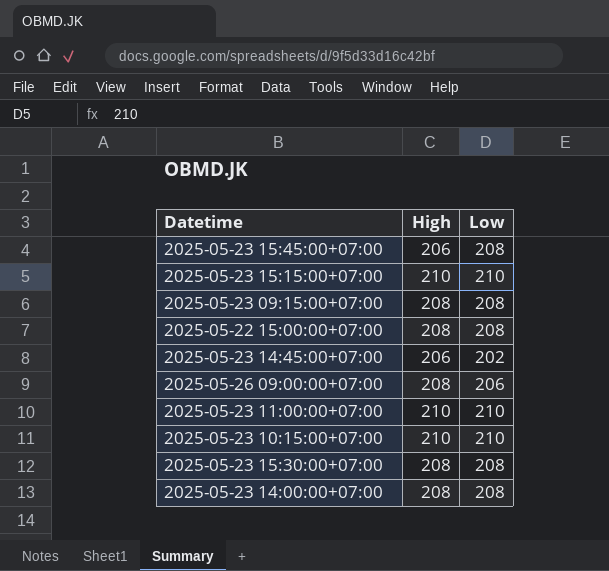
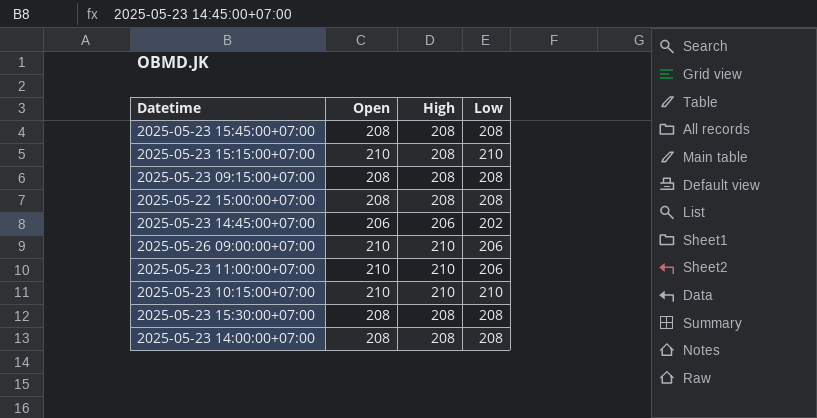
column Open | position: none -> 2
2025-05-23 15:45:00+07:00 | High: 206 -> 208
2025-05-23 15:15:00+07:00 | High: 210 -> 208
2025-05-26 09:00:00+07:00 | High: 208 -> 210
2025-05-23 11:00:00+07:00 | Low: 210 -> 206

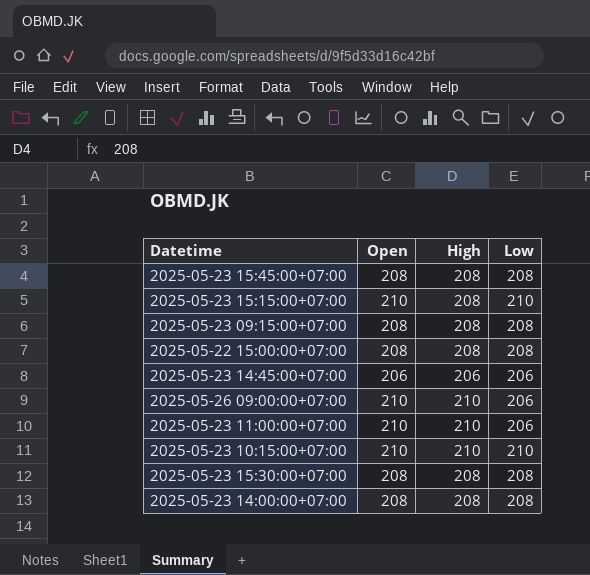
2025-05-23 14:45:00+07:00 | Low: 202 -> 206

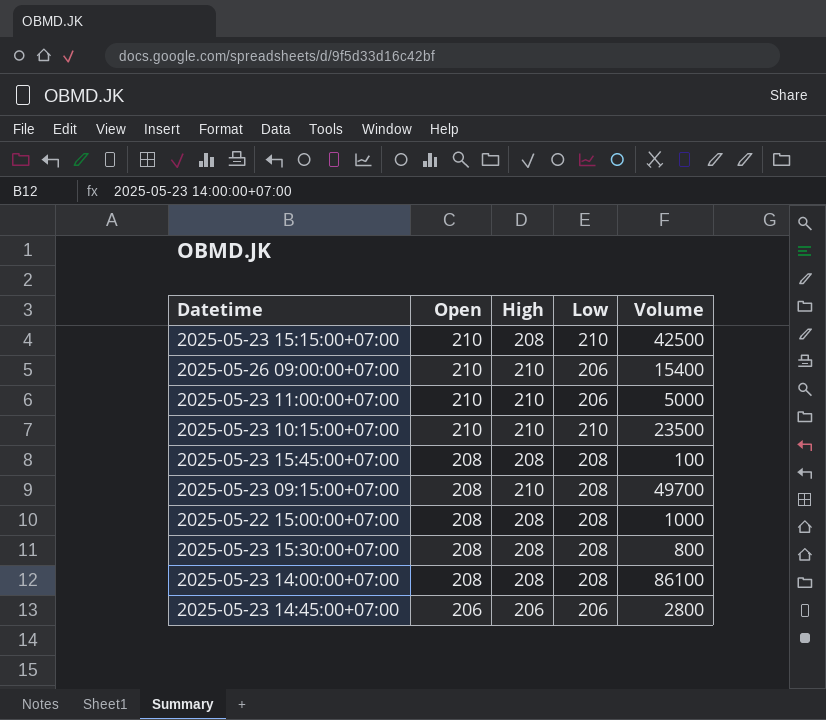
row order: none -> Open descending
column Volume | position: none -> 5
2025-05-23 09:15:00+07:00 | High: 208 -> 210

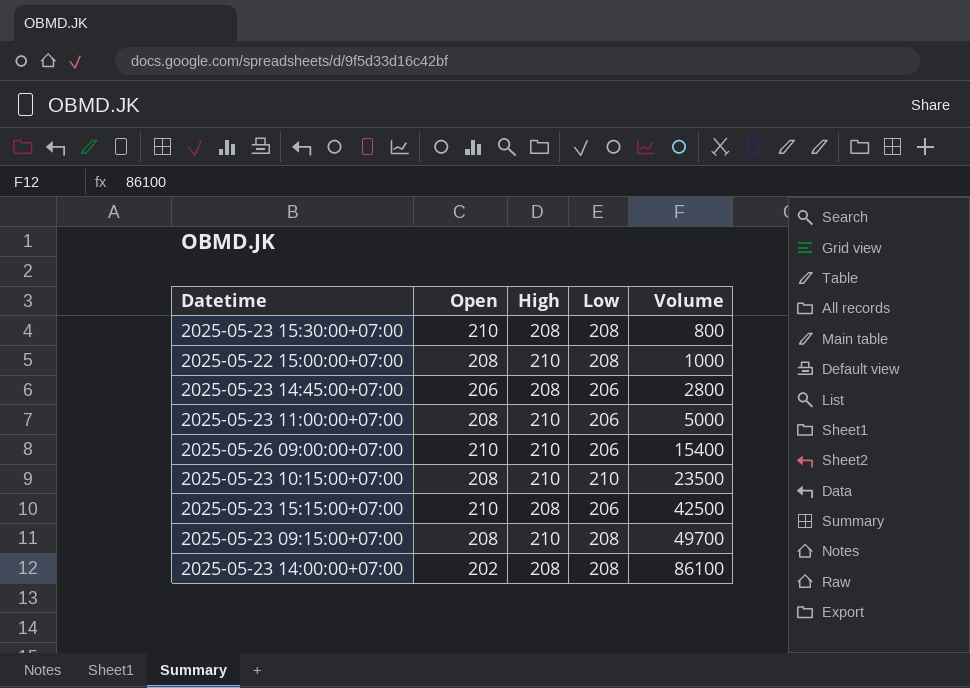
row order: Open descending -> Volume ascending
row 2025-05-23 15:45:00+07:00: 208 | 208 | 208 | 100 -> none
2025-05-23 15:30:00+07:00 | Open: 208 -> 210
2025-05-22 15:00:00+07:00 | High: 208 -> 210
2025-05-23 14:45:00+07:00 | High: 206 -> 208
2025-05-23 11:00:00+07:00 | Open: 210 -> 208
2025-05-23 10:15:00+07:00 | Open: 210 -> 208
2025-05-23 15:15:00+07:00 | Low: 210 -> 206
2025-05-23 14:00:00+07:00 | Open: 208 -> 202

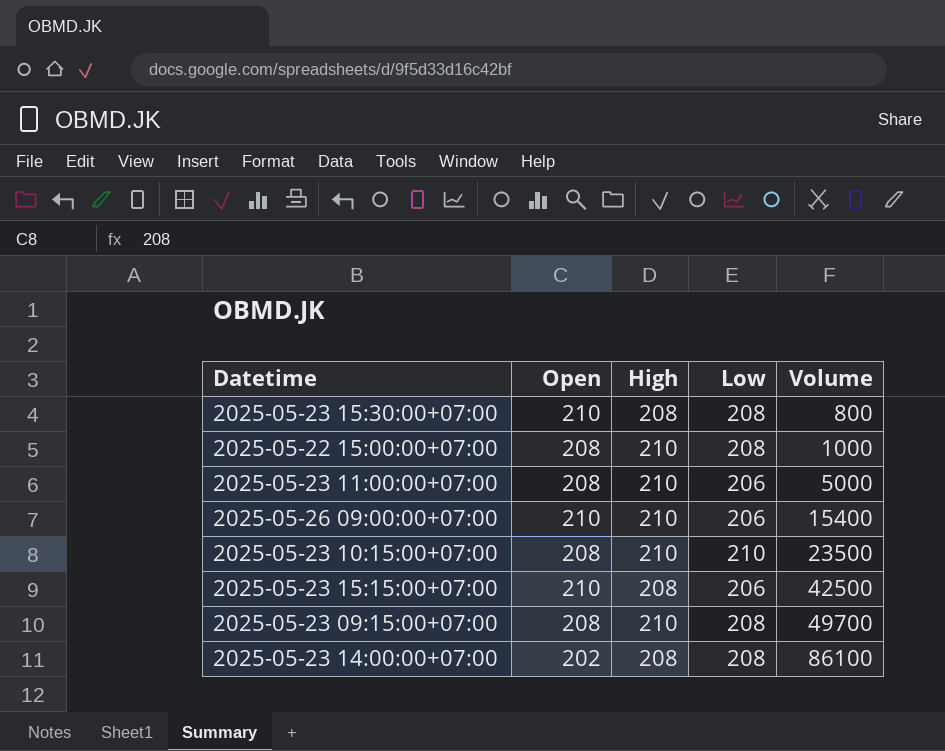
row 2025-05-23 14:45:00+07:00: 206 | 208 | 206 | 2800 -> none

